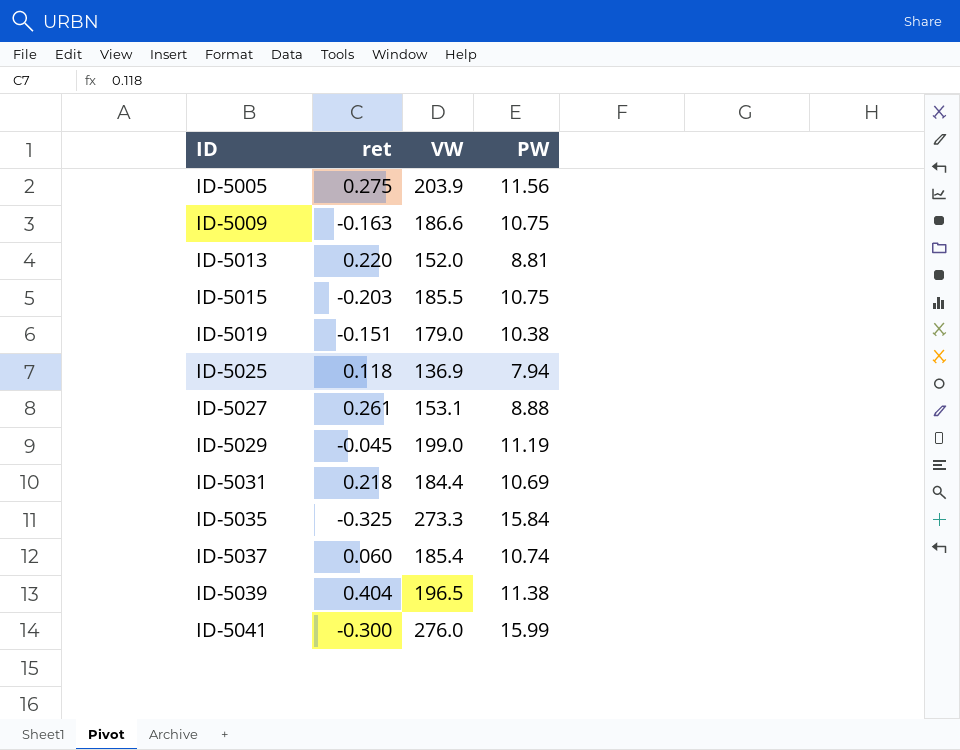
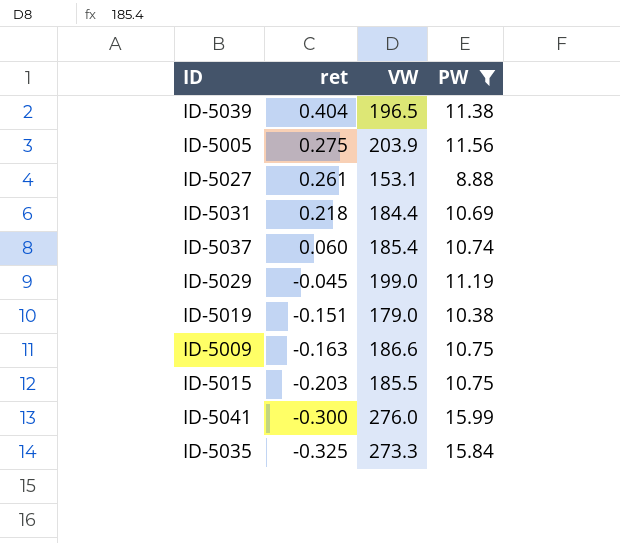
filter: none -> PW >= 8.88
row order: ID ascending -> ret descending

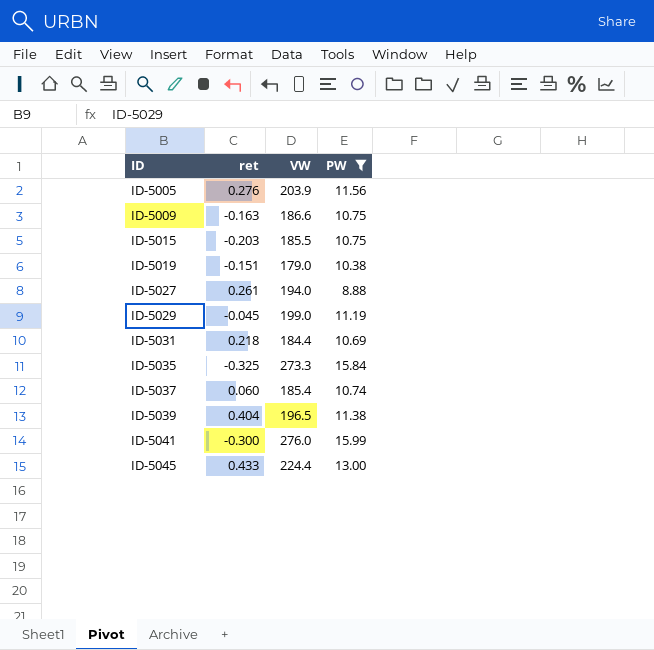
row order: ret descending -> ID ascending
ID-5005 | ret: 0.275 -> 0.276
ID-5027 | VW: 153.1 -> 194.0
row ID-5045: none -> 0.433 | 224.4 | 13.00

